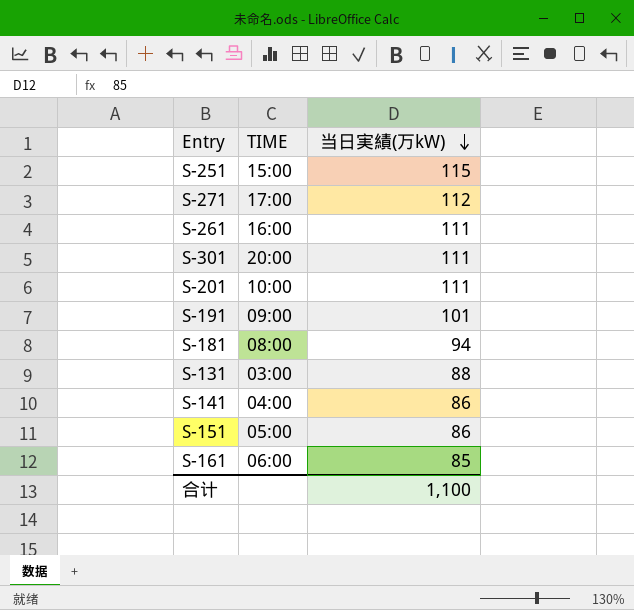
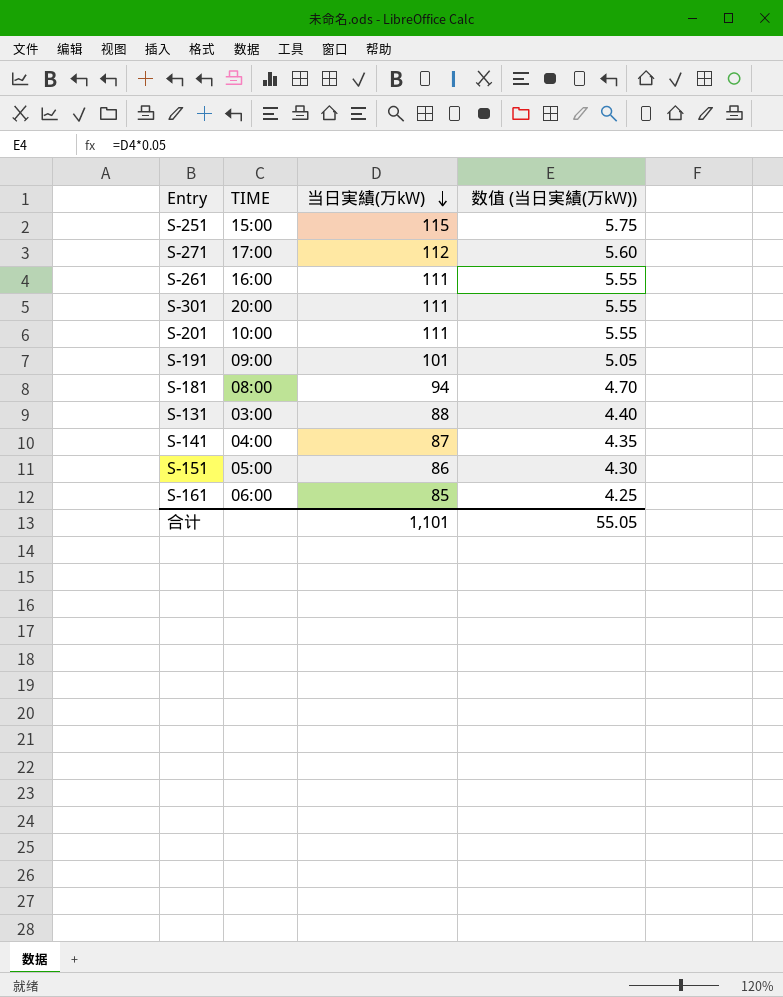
column 数值 (当日実績(万kW)) | formula: none -> [当日実績(万kW)] * 0.05
S-141 | 当日実績(万kW): 86 -> 87
合计 | 当日実績(万kW): 1,100 -> 1,101

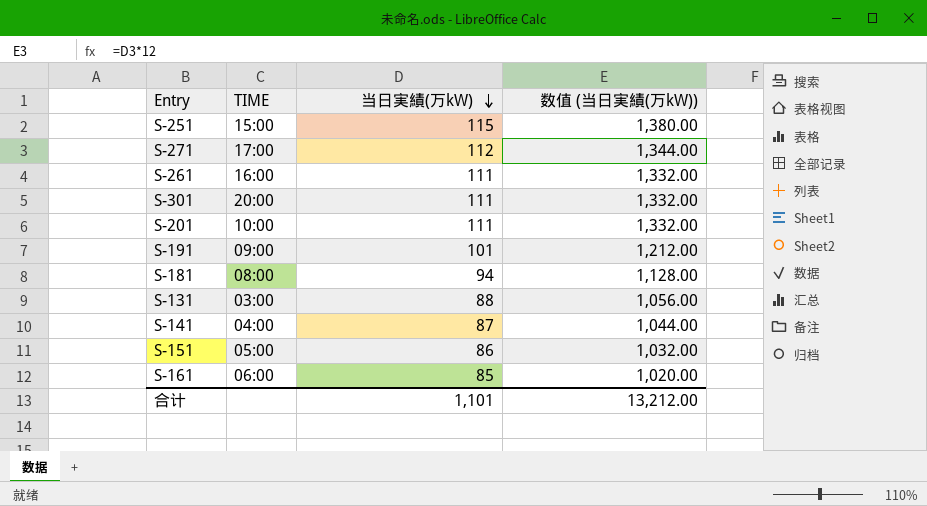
column 数值 (当日実績(万kW)) | formula: [当日実績(万kW)] * 0.05 -> [当日実績(万kW)] * 12
合计 | 数值 (当日実績(万kW)): 55.05 -> 13,212.00

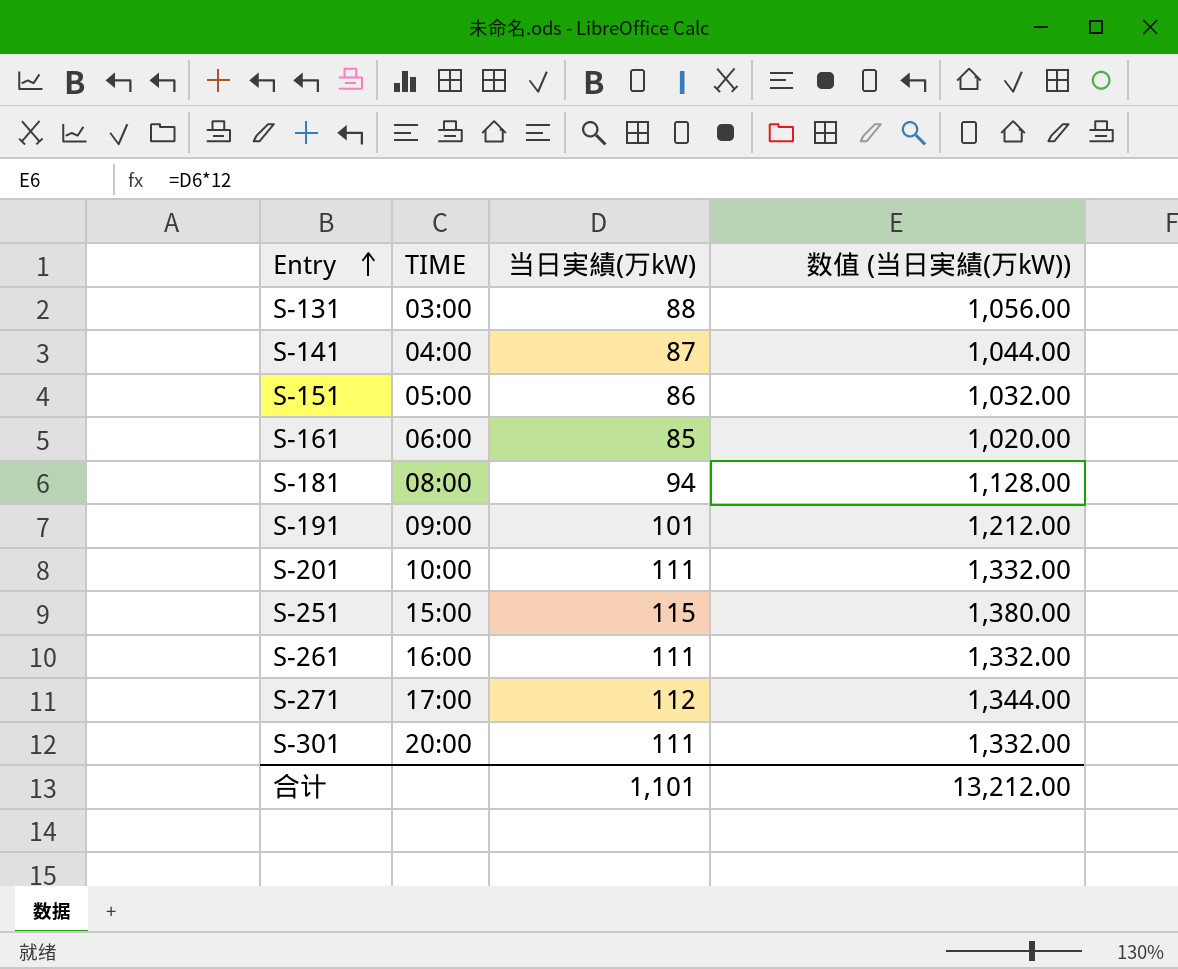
row order: 当日実績(万kW) descending -> Entry ascending

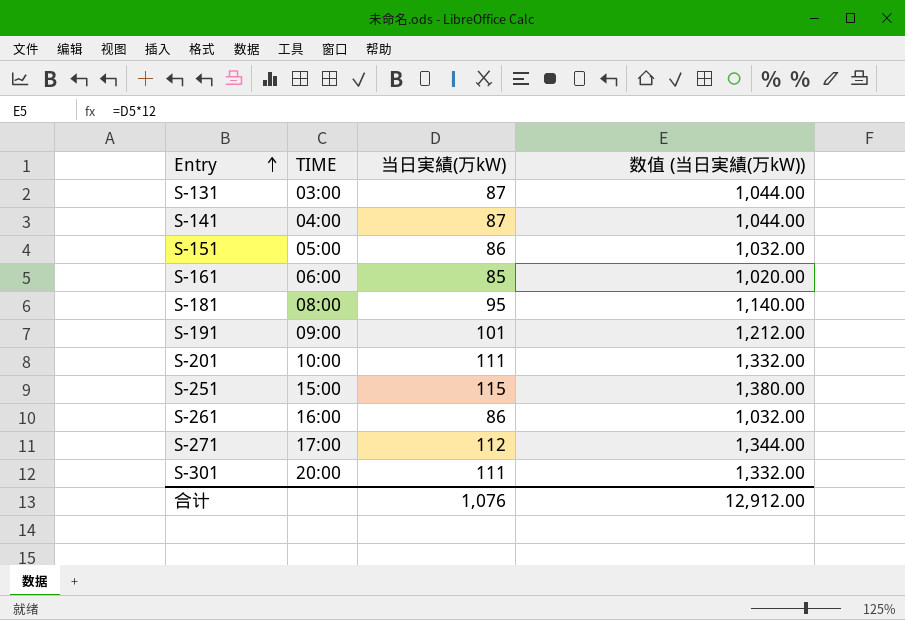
S-131 | 当日実績(万kW): 88 -> 87
S-131 | 数值 (当日実績(万kW)): 1,056.00 -> 1,044.00
S-181 | 当日実績(万kW): 94 -> 95
S-181 | 数值 (当日実績(万kW)): 1,128.00 -> 1,140.00
S-261 | 当日実績(万kW): 111 -> 86
S-261 | 数值 (当日実績(万kW)): 1,332.00 -> 1,032.00
合计 | 当日実績(万kW): 1,101 -> 1,076
合计 | 数值 (当日実績(万kW)): 13,212.00 -> 12,912.00

